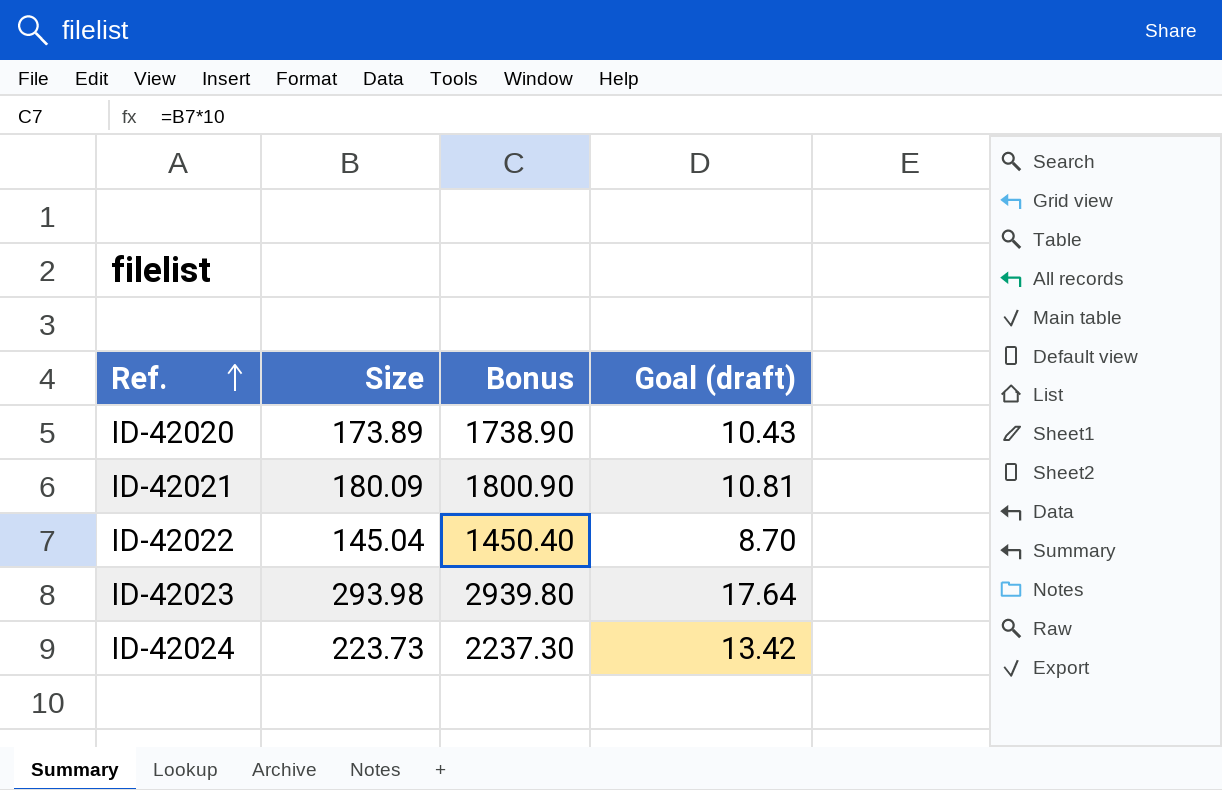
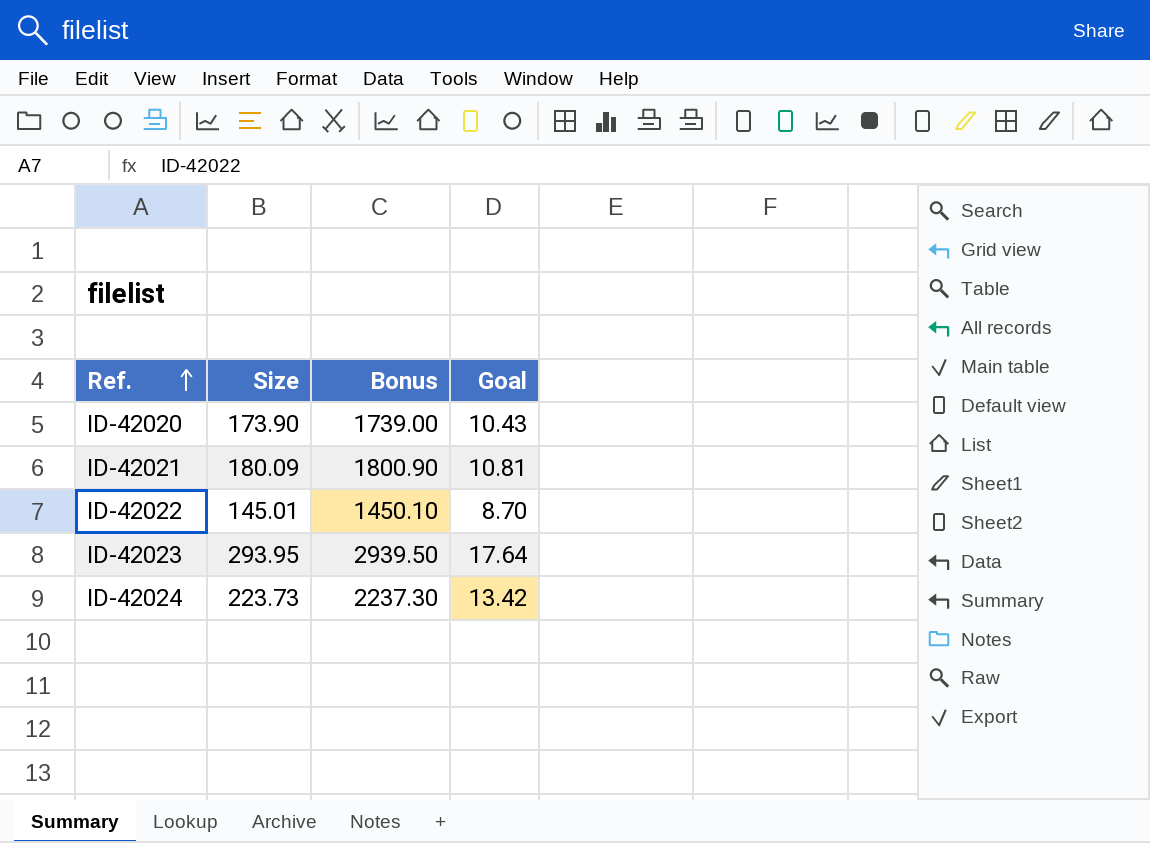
column name: Goal (draft) -> Goal
ID-42020 | Size: 173.89 -> 173.90
ID-42020 | Bonus: 1738.90 -> 1739.00
ID-42022 | Size: 145.04 -> 145.01
ID-42022 | Bonus: 1450.40 -> 1450.10
ID-42023 | Size: 293.98 -> 293.95
ID-42023 | Bonus: 2939.80 -> 2939.50

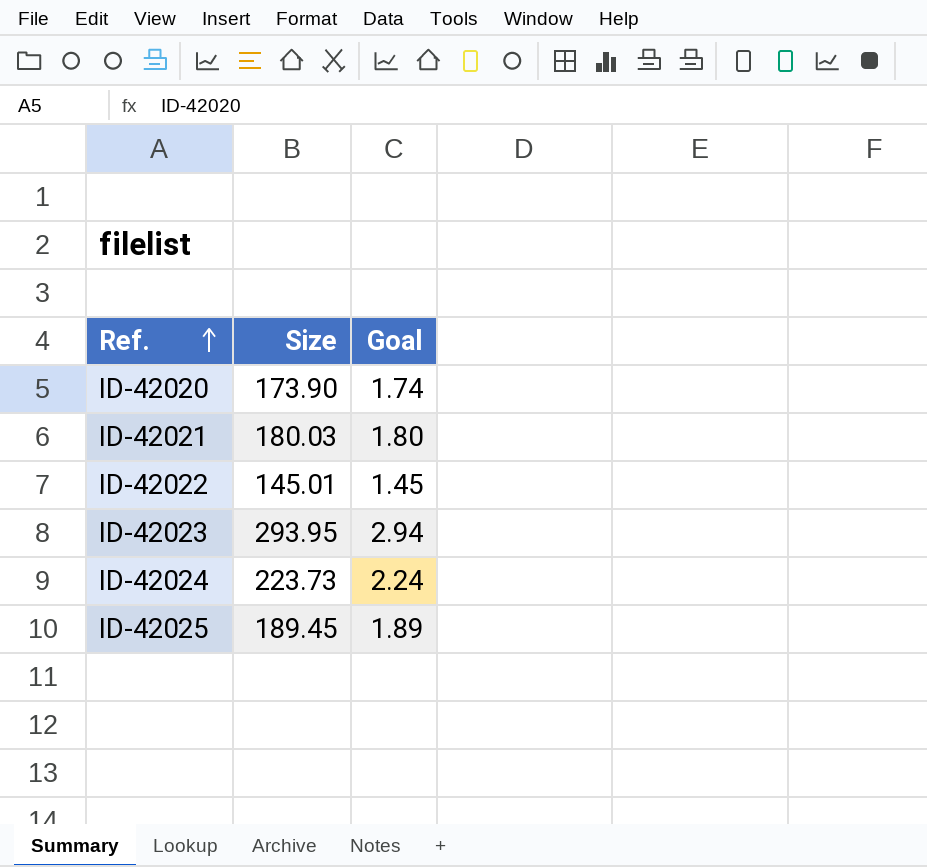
column Bonus | formula: [Size] * 10 -> none
column Goal | formula: [Size] * 0.06 -> [Size] * 0.01
ID-42021 | Size: 180.09 -> 180.03
row ID-42025: none -> 189.45 | 1.89

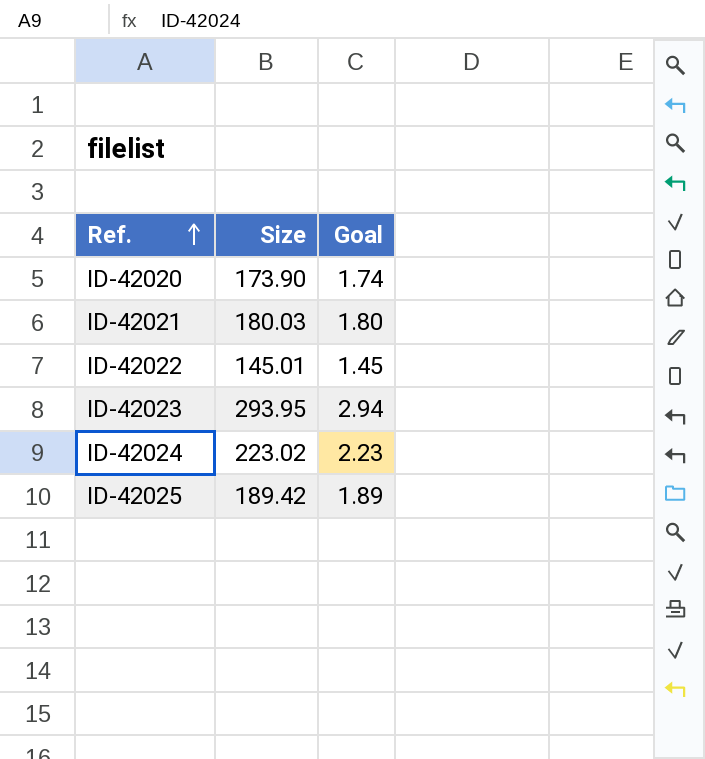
ID-42024 | Size: 223.73 -> 223.02
ID-42024 | Goal: 2.24 -> 2.23
ID-42025 | Size: 189.45 -> 189.42

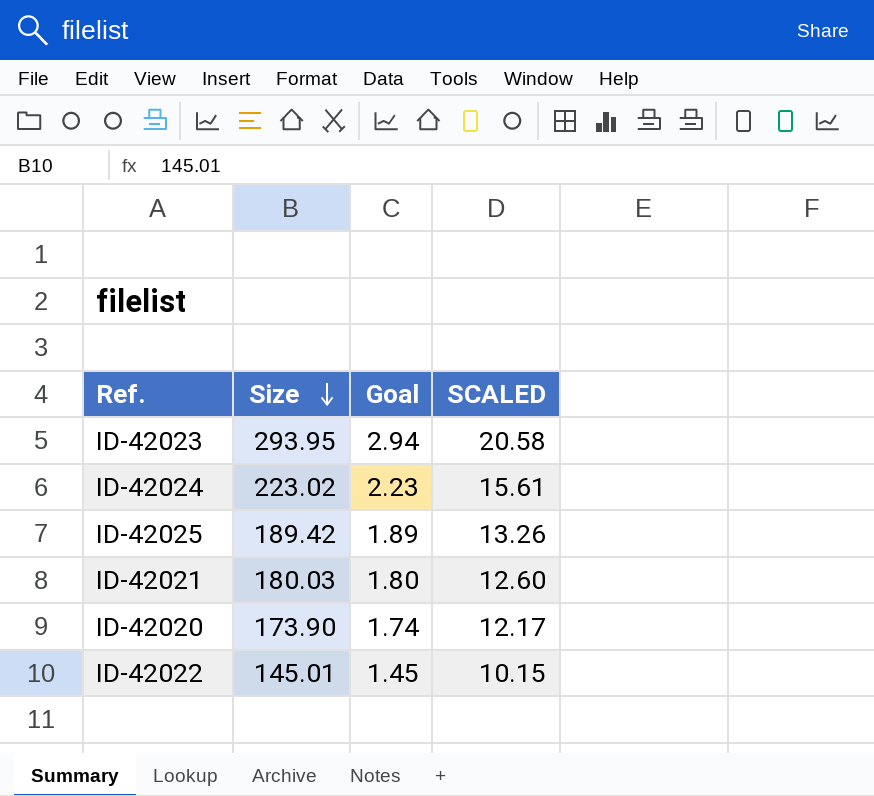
row order: Ref. ascending -> Size descending
column SCALED | formula: none -> [Size] * 0.07

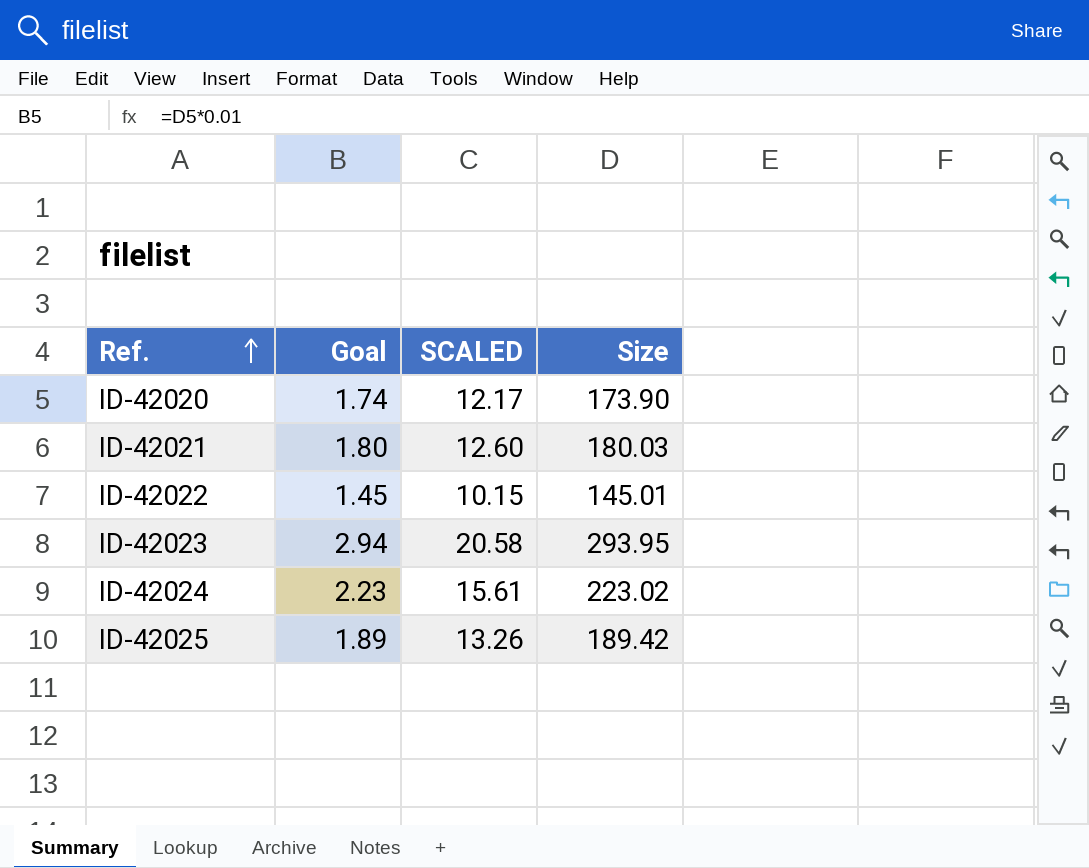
row order: Size descending -> Ref. ascending
column Size | position: 2 -> 4

